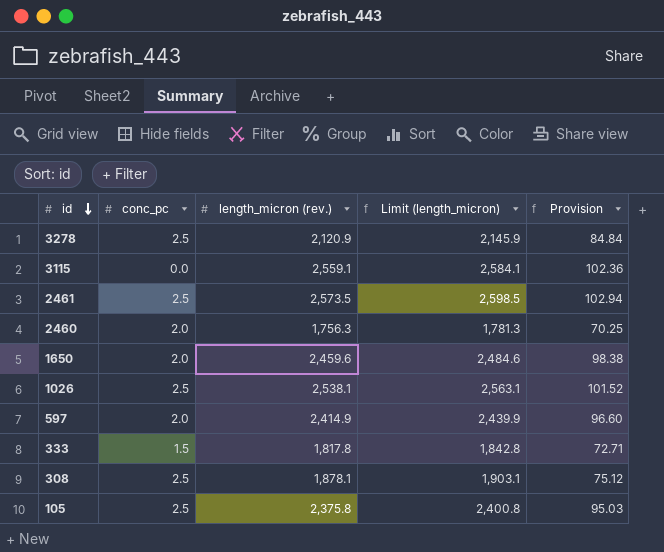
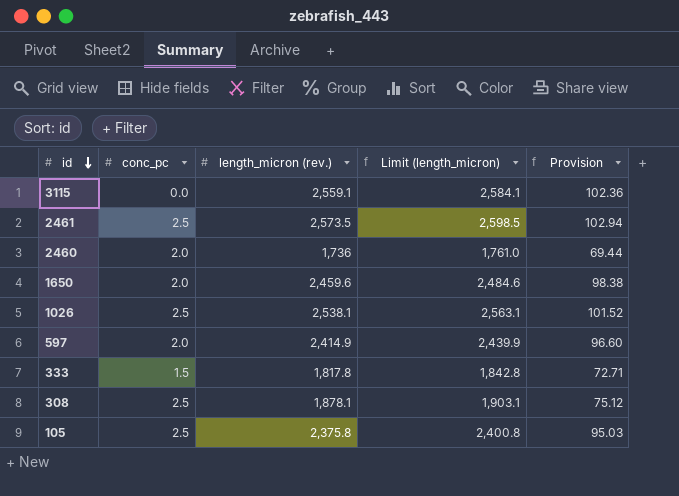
row 3278: 2.5 | 2,120.9 | 2,145.9 | 84.84 -> none
2460 | length_micron (rev.): 1,756.3 -> 1,736
2460 | Limit (length_micron): 1,781.3 -> 1,761.0
2460 | Provision: 70.25 -> 69.44

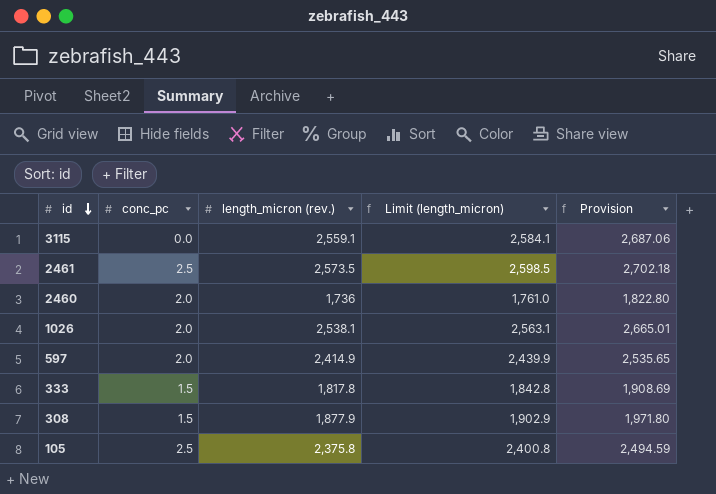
column Provision | formula: [length_micron (rev.)] * 0.04 -> [length_micron (rev.)] * 1.05
row 1650: 2.0 | 2,459.6 | 2,484.6 | 98.38 -> none
1026 | conc_pc: 2.5 -> 2.0
308 | conc_pc: 2.5 -> 1.5
308 | length_micron (rev.): 1,878.1 -> 1,877.9
308 | Limit (length_micron): 1,903.1 -> 1,902.9

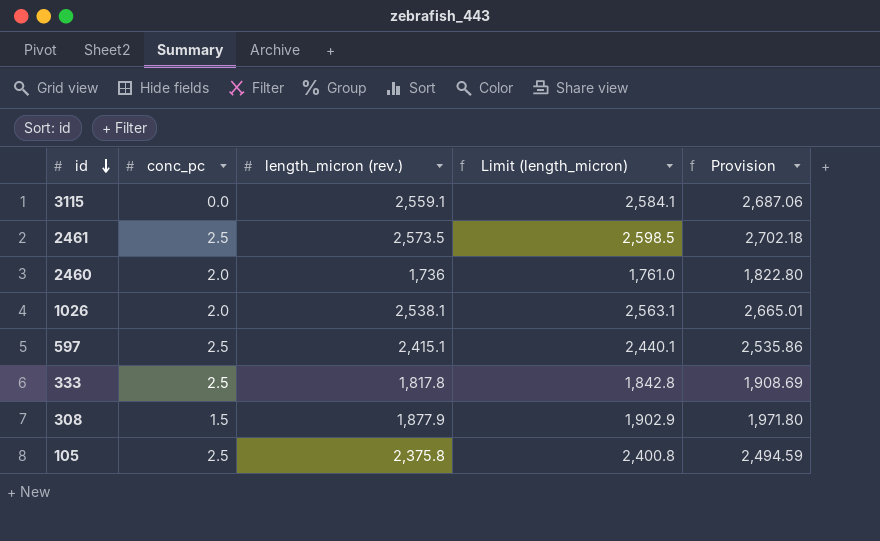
597 | conc_pc: 2.0 -> 2.5
597 | length_micron (rev.): 2,414.9 -> 2,415.1
597 | Limit (length_micron): 2,439.9 -> 2,440.1
597 | Provision: 2,535.65 -> 2,535.86
333 | conc_pc: 1.5 -> 2.5

